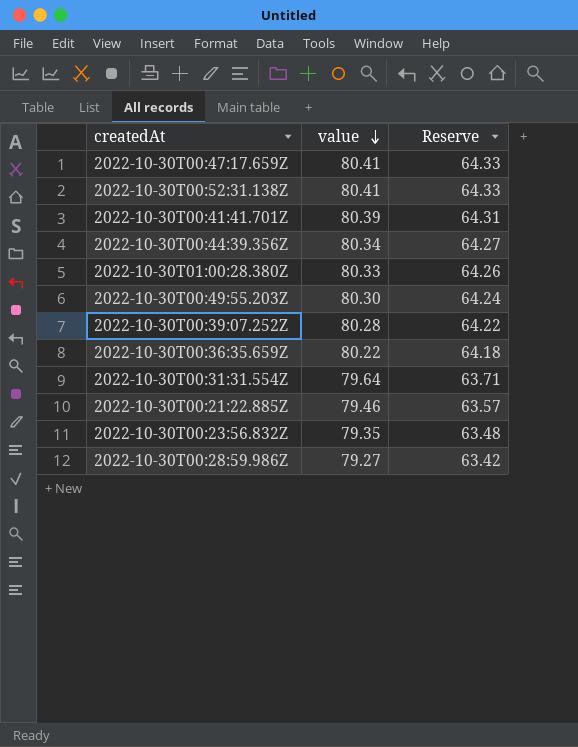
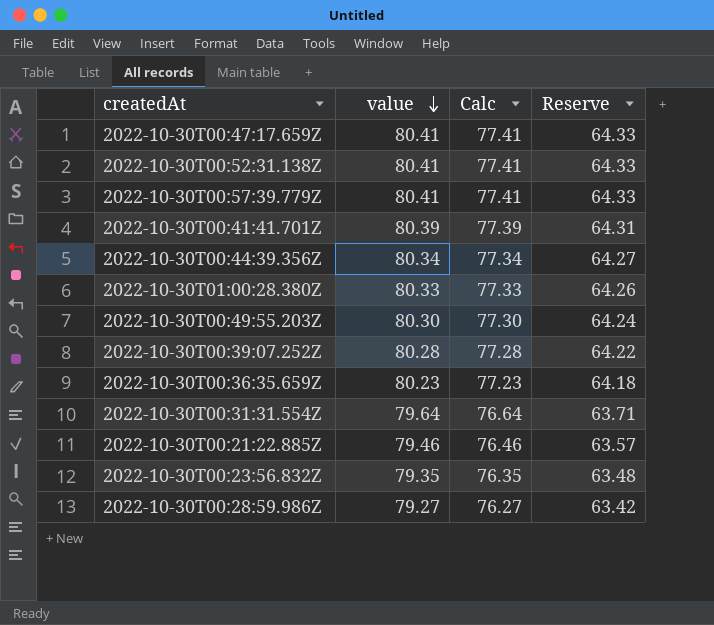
column Calc | formula: none -> [value] - 3
row 2022-10-30T00:57:39.779Z: none -> 80.41 | 77.41 | 64.33
2022-10-30T00:36:35.659Z | value: 80.22 -> 80.23

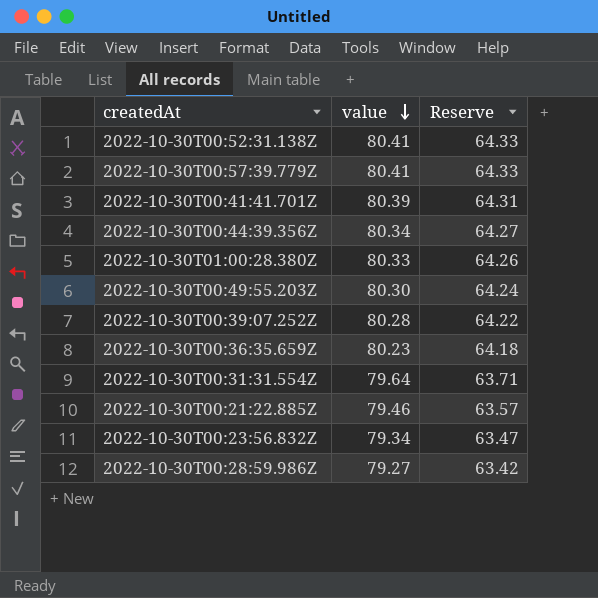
column Calc | formula: [value] - 3 -> none
row 2022-10-30T00:47:17.659Z: 80.41 | 77.41 | 64.33 -> none
2022-10-30T00:23:56.832Z | value: 79.35 -> 79.34
2022-10-30T00:23:56.832Z | Reserve: 63.48 -> 63.47

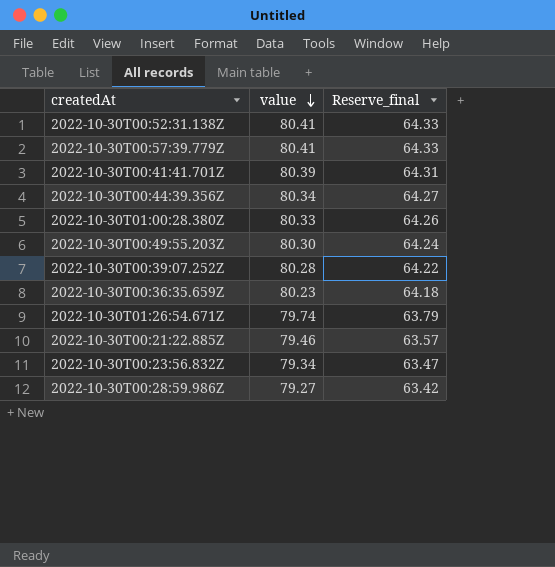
column name: Reserve -> Reserve_final
row 2022-10-30T00:31:31.554Z: 79.64 | 63.71 -> none
row 2022-10-30T01:26:54.671Z: none -> 79.74 | 63.79

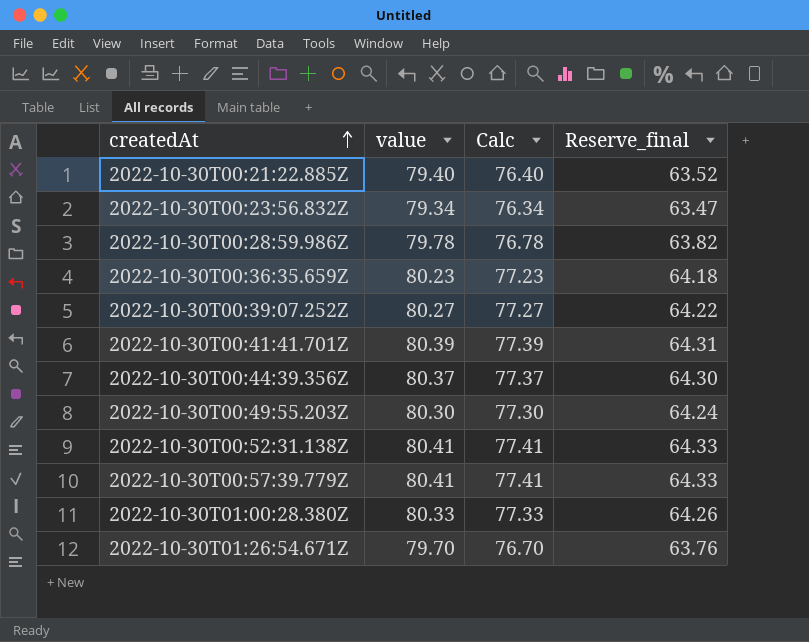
row order: value descending -> createdAt ascending
column Calc | formula: none -> [value] - 3
2022-10-30T00:21:22.885Z | value: 79.46 -> 79.40
2022-10-30T00:21:22.885Z | Reserve_final: 63.57 -> 63.52
2022-10-30T00:28:59.986Z | value: 79.27 -> 79.78
2022-10-30T00:28:59.986Z | Reserve_final: 63.42 -> 63.82
2022-10-30T00:39:07.252Z | value: 80.28 -> 80.27
2022-10-30T00:44:39.356Z | value: 80.34 -> 80.37
2022-10-30T00:44:39.356Z | Reserve_final: 64.27 -> 64.30
2022-10-30T01:26:54.671Z | value: 79.74 -> 79.70
2022-10-30T01:26:54.671Z | Reserve_final: 63.79 -> 63.76

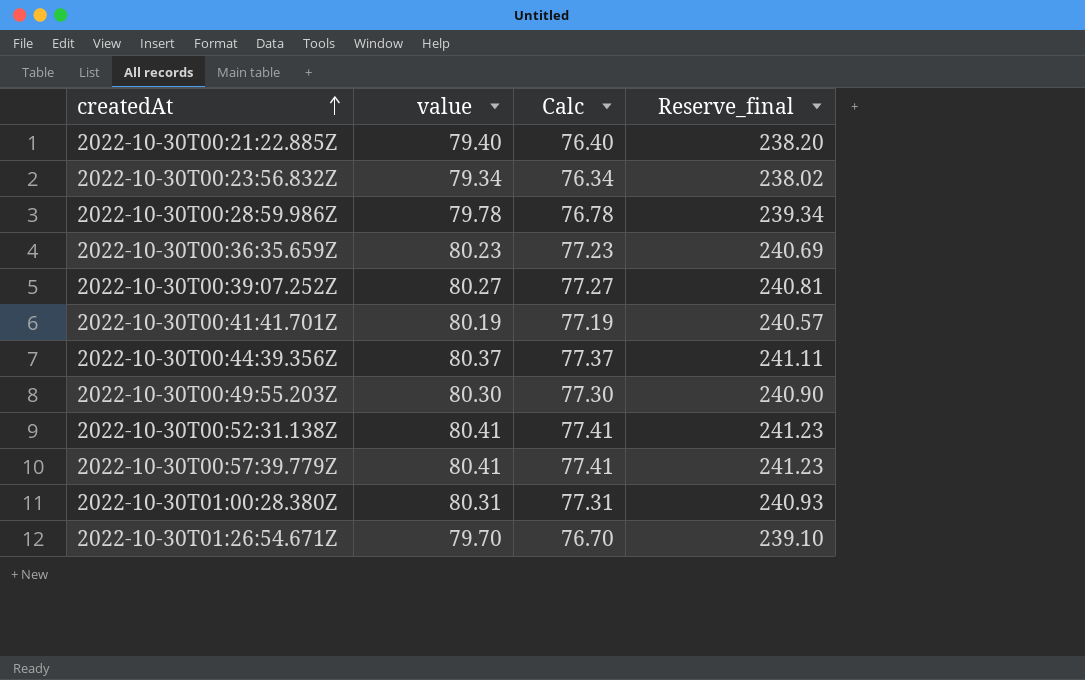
column Reserve_final | formula: [value] * 0.8 -> [value] * 3
2022-10-30T00:41:41.701Z | value: 80.39 -> 80.19
2022-10-30T00:41:41.701Z | Calc: 77.39 -> 77.19
2022-10-30T01:00:28.380Z | value: 80.33 -> 80.31
2022-10-30T01:00:28.380Z | Calc: 77.33 -> 77.31

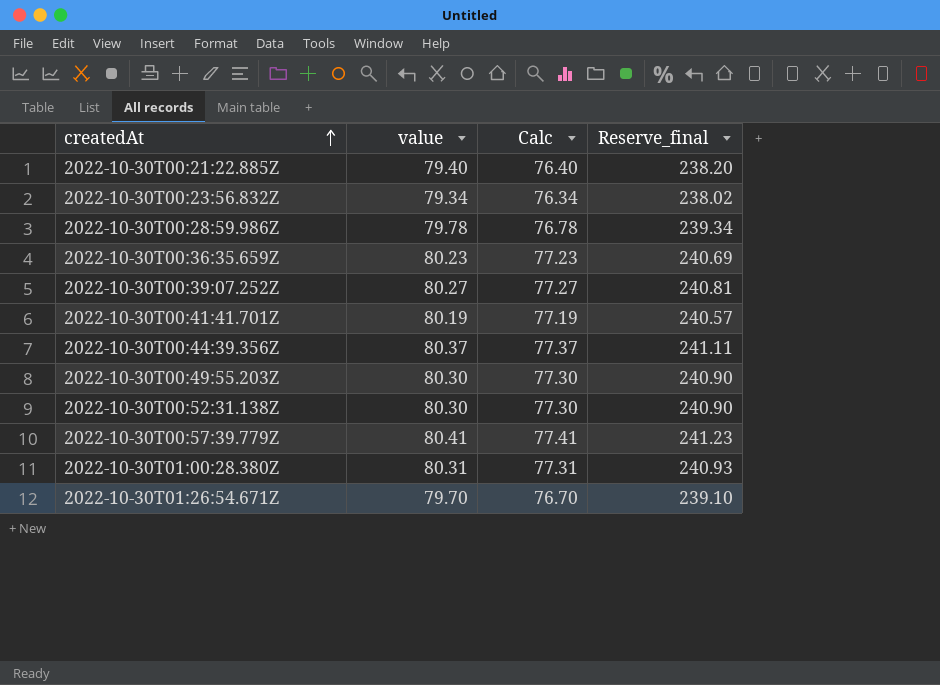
2022-10-30T00:52:31.138Z | value: 80.41 -> 80.30
2022-10-30T00:52:31.138Z | Calc: 77.41 -> 77.30
2022-10-30T00:52:31.138Z | Reserve_final: 241.23 -> 240.90

